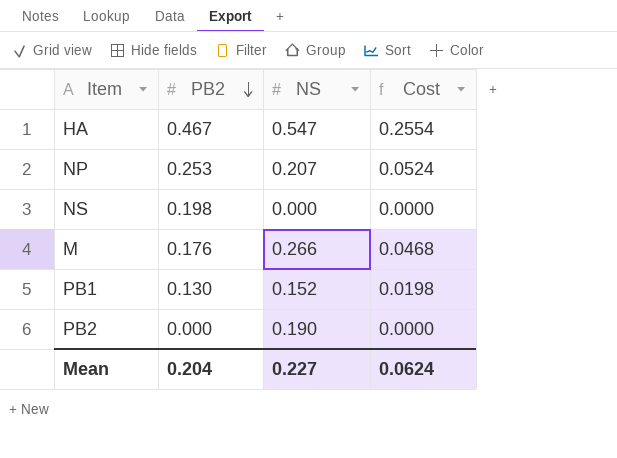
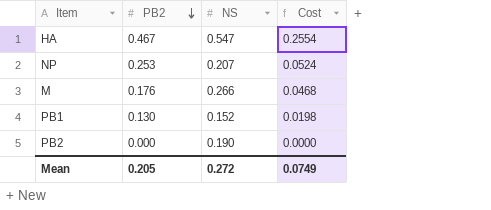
row NS: 0.198 | 0.000 | 0.0000 -> none
Mean | PB2: 0.204 -> 0.205
Mean | NS: 0.227 -> 0.272
Mean | Cost: 0.0624 -> 0.0749

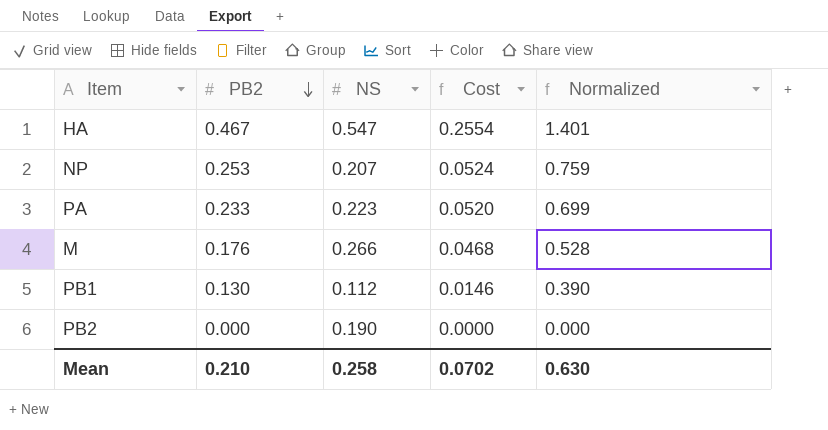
column Normalized | formula: none -> [PB2] * 3
row PA: none -> 0.233 | 0.223 | 0.0520 | 0.699
PB1 | NS: 0.152 -> 0.112
PB1 | Cost: 0.0198 -> 0.0146
Mean | PB2: 0.205 -> 0.210
Mean | NS: 0.272 -> 0.258
Mean | Cost: 0.0749 -> 0.0702

